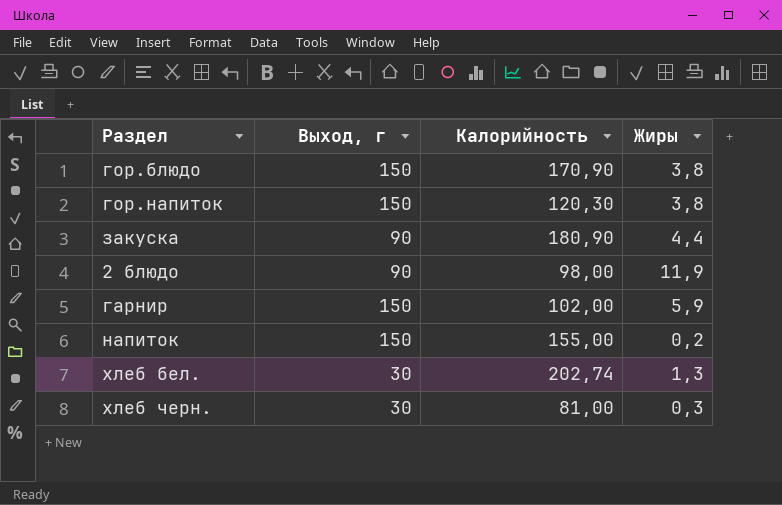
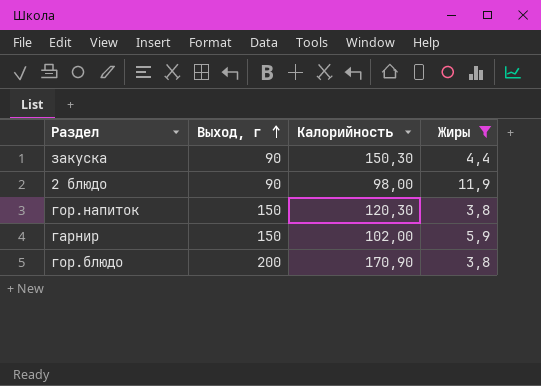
filter: none -> Жиры >= 3,8
row order: none -> Выход, г ascending
закуска | Калорийность: 180,90 -> 150,30
гор.блюдо | Выход, г: 150 -> 200

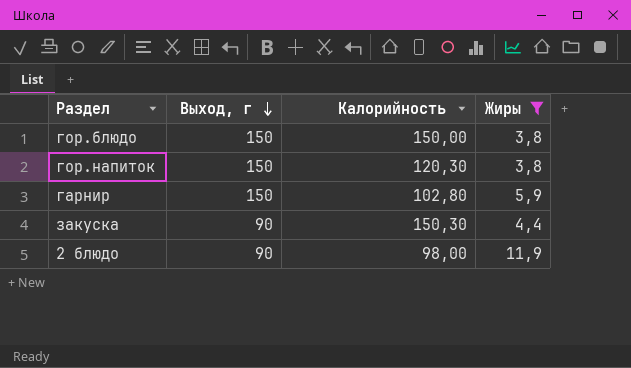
row order: Выход, г ascending -> Выход, г descending
гор.блюдо | Выход, г: 200 -> 150
гор.блюдо | Калорийность: 170,90 -> 150,00
гарнир | Калорийность: 102,00 -> 102,80

